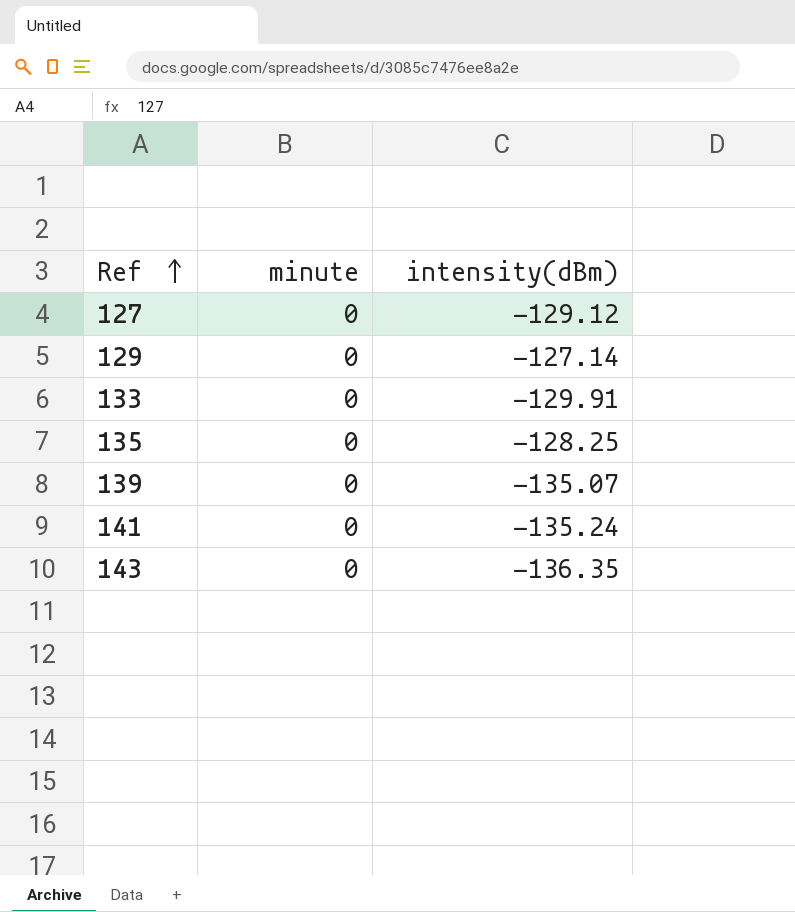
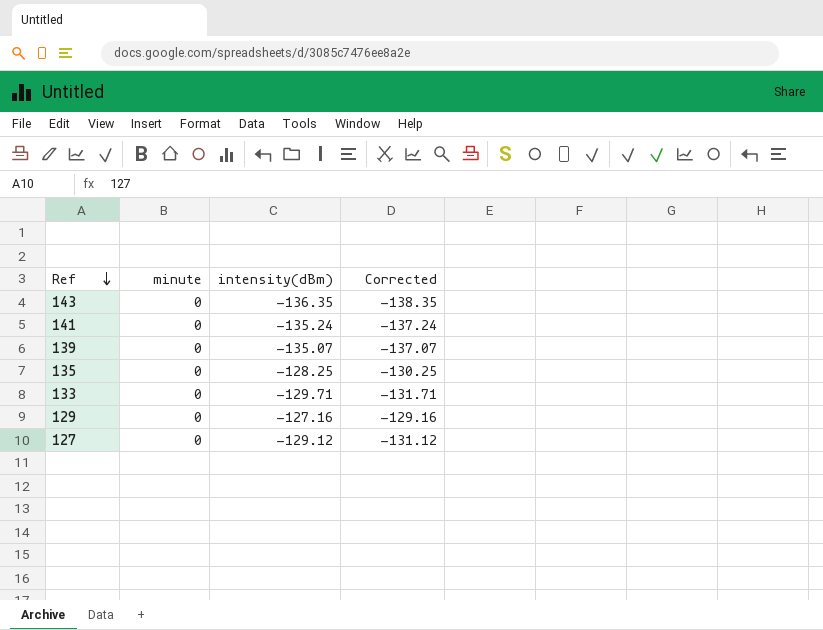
row order: Ref ascending -> Ref descending
column Corrected | formula: none -> [intensity(dBm)] - 2
133 | intensity(dBm): -129.91 -> -129.71
129 | intensity(dBm): -127.14 -> -127.16

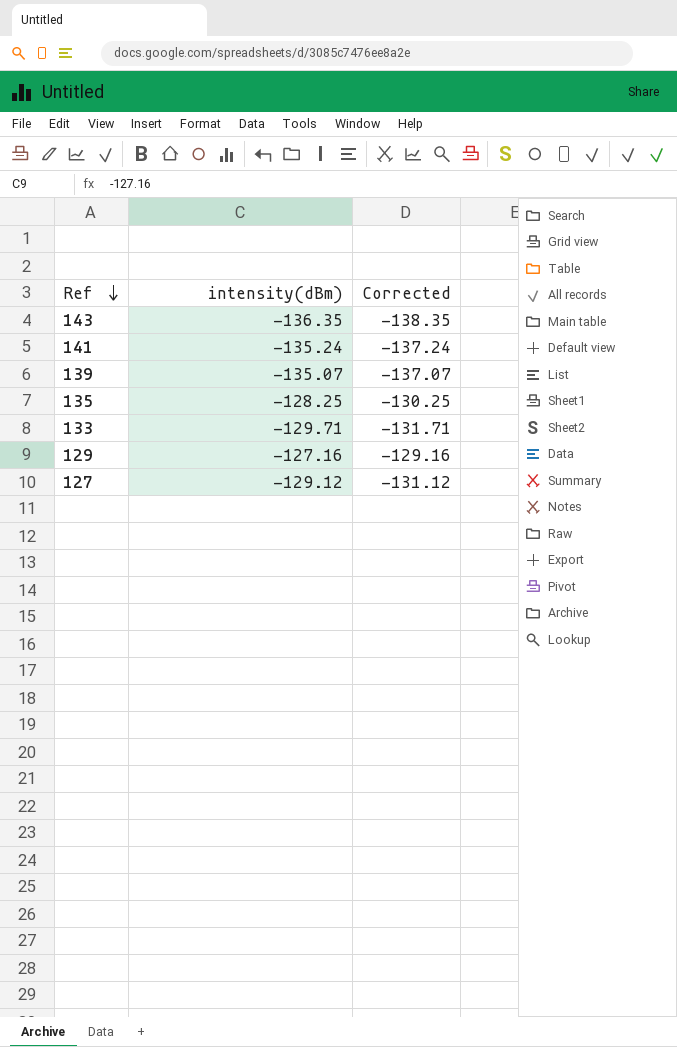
column minute | position: 2 -> none

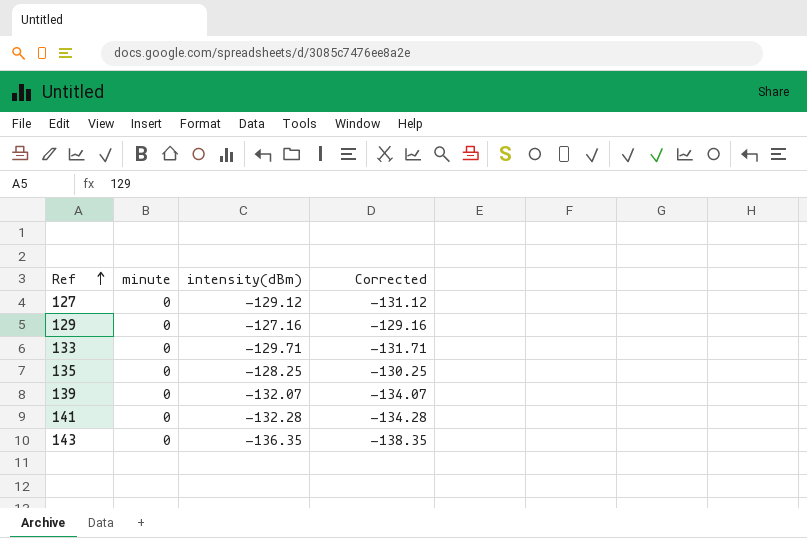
row order: Ref descending -> Ref ascending
column minute | position: none -> 2
139 | intensity(dBm): -135.07 -> -132.07
139 | Corrected: -137.07 -> -134.07
141 | intensity(dBm): -135.24 -> -132.28
141 | Corrected: -137.24 -> -134.28

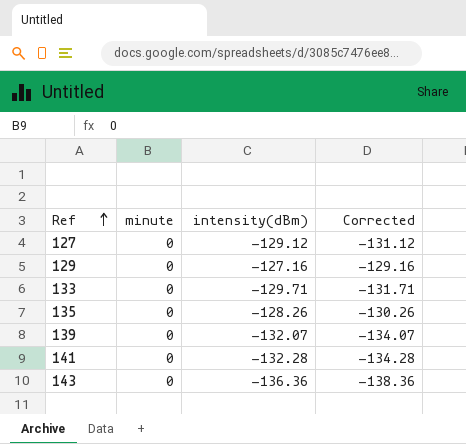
135 | intensity(dBm): -128.25 -> -128.26
135 | Corrected: -130.25 -> -130.26
143 | intensity(dBm): -136.35 -> -136.36
143 | Corrected: -138.35 -> -138.36

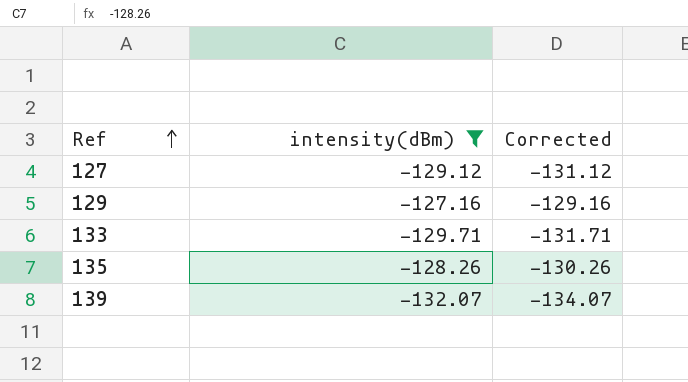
filter: none -> intensity(dBm) >= -132.07
column minute | position: 2 -> none

